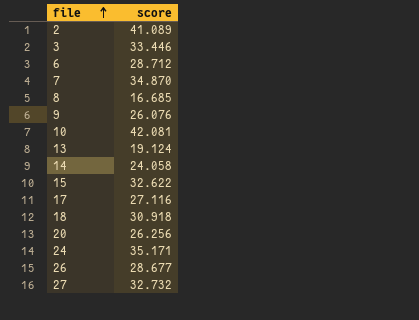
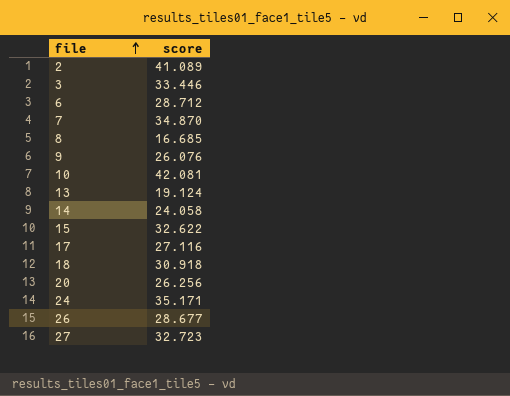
27 | score: 32.732 -> 32.723

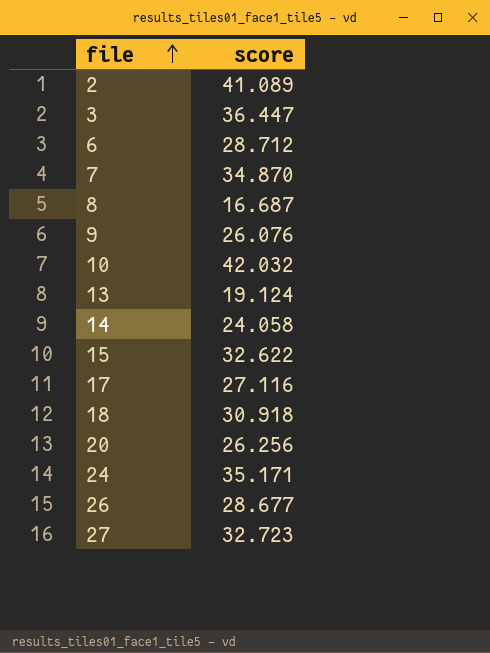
3 | score: 33.446 -> 36.447
8 | score: 16.685 -> 16.687
10 | score: 42.081 -> 42.032

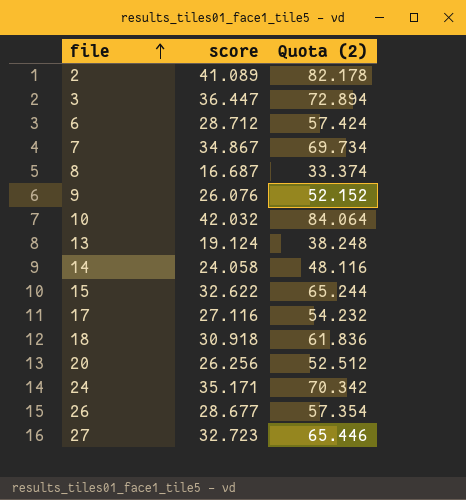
column Quota (2) | formula: none -> [score] * 2
7 | score: 34.870 -> 34.867

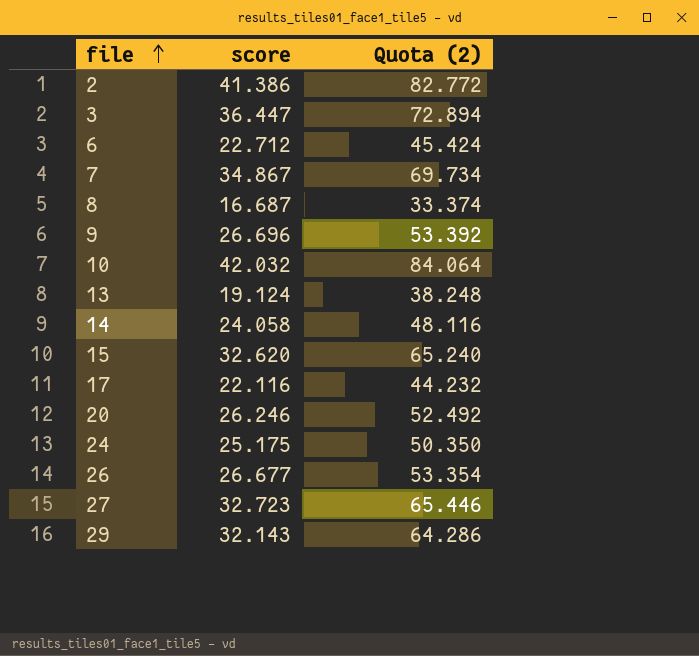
row 18: 30.918 | 61.836 -> none
2 | score: 41.089 -> 41.386
2 | Quota (2): 82.178 -> 82.772
6 | score: 28.712 -> 22.712
6 | Quota (2): 57.424 -> 45.424
9 | score: 26.076 -> 26.696
9 | Quota (2): 52.152 -> 53.392
15 | score: 32.622 -> 32.620
15 | Quota (2): 65.244 -> 65.240
17 | score: 27.116 -> 22.116
17 | Quota (2): 54.232 -> 44.232
20 | score: 26.256 -> 26.246
20 | Quota (2): 52.512 -> 52.492
24 | score: 35.171 -> 25.175
24 | Quota (2): 70.342 -> 50.350
26 | score: 28.677 -> 26.677
26 | Quota (2): 57.354 -> 53.354
row 29: none -> 32.143 | 64.286

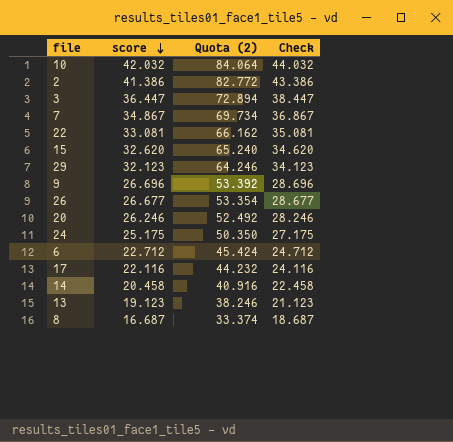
row order: file ascending -> score descending
column Check | formula: none -> [score] + 2
row 27: 32.723 | 65.446 -> none
row 22: none -> 33.081 | 66.162 | 35.081
29 | score: 32.143 -> 32.123
29 | Quota (2): 64.286 -> 64.246
14 | score: 24.058 -> 20.458
14 | Quota (2): 48.116 -> 40.916
13 | score: 19.124 -> 19.123
13 | Quota (2): 38.248 -> 38.246

